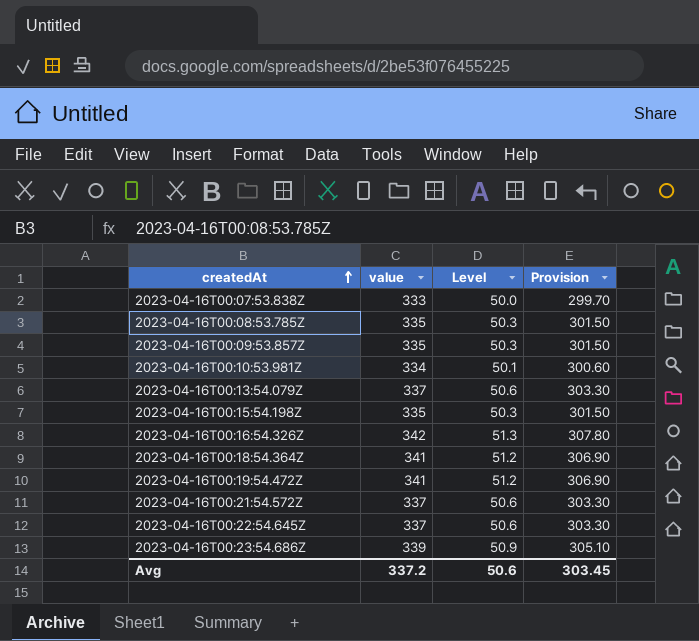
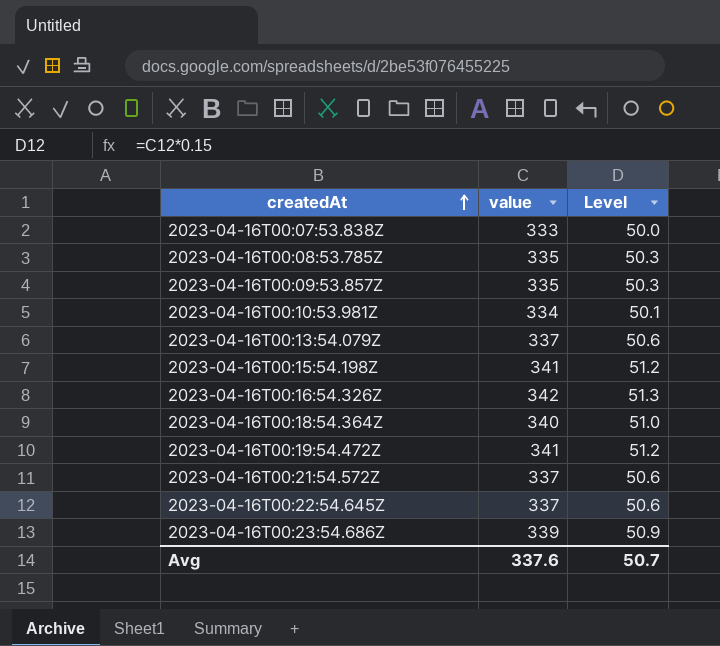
column Provision | formula: [value] * 0.9 -> none
2023-04-16T00:15:54.198Z | value: 335 -> 341
2023-04-16T00:15:54.198Z | Level: 50.3 -> 51.2
2023-04-16T00:18:54.364Z | value: 341 -> 340
2023-04-16T00:18:54.364Z | Level: 51.2 -> 51.0
Avg | value: 337.2 -> 337.6
Avg | Level: 50.6 -> 50.7

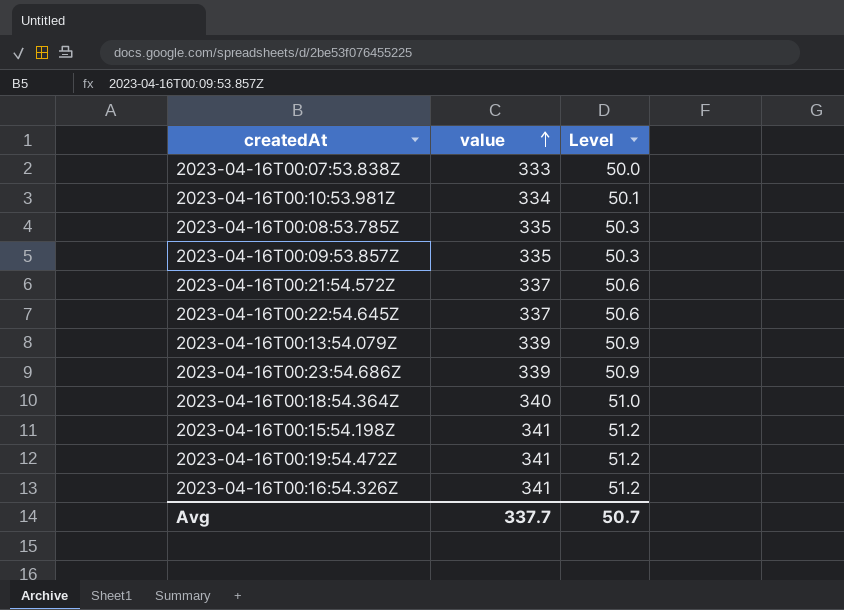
row order: createdAt ascending -> value ascending
2023-04-16T00:13:54.079Z | value: 337 -> 339
2023-04-16T00:13:54.079Z | Level: 50.6 -> 50.9
2023-04-16T00:16:54.326Z | value: 342 -> 341
2023-04-16T00:16:54.326Z | Level: 51.3 -> 51.2
Avg | value: 337.6 -> 337.7

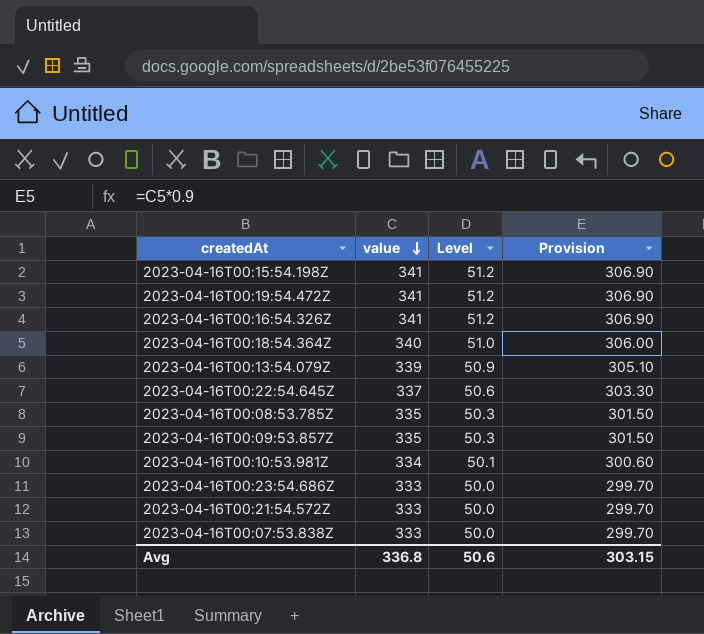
row order: value ascending -> value descending
column Provision | formula: none -> [value] * 0.9
2023-04-16T00:23:54.686Z | value: 339 -> 333
2023-04-16T00:23:54.686Z | Level: 50.9 -> 50.0
2023-04-16T00:21:54.572Z | value: 337 -> 333
2023-04-16T00:21:54.572Z | Level: 50.6 -> 50.0
Avg | value: 337.7 -> 336.8
Avg | Level: 50.7 -> 50.6

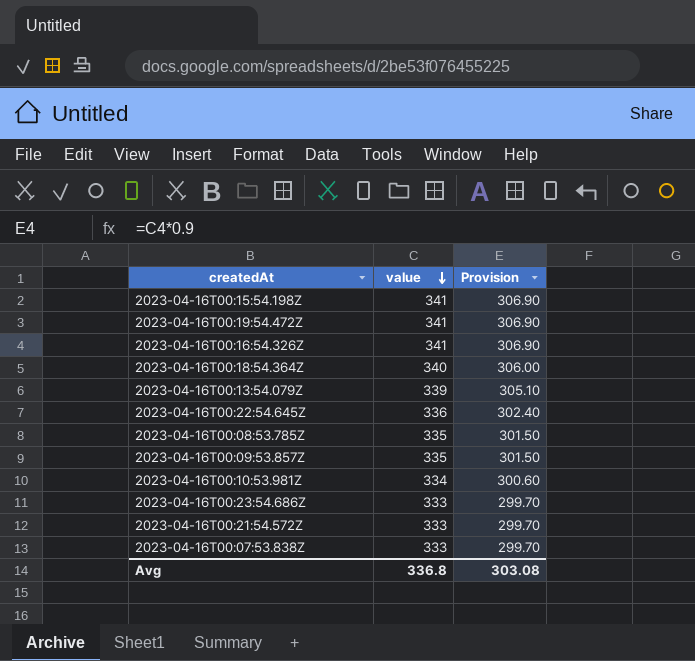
column Level | formula: [value] * 0.15 -> none
2023-04-16T00:22:54.645Z | value: 337 -> 336
2023-04-16T00:22:54.645Z | Provision: 303.30 -> 302.40
Avg | Provision: 303.15 -> 303.08

